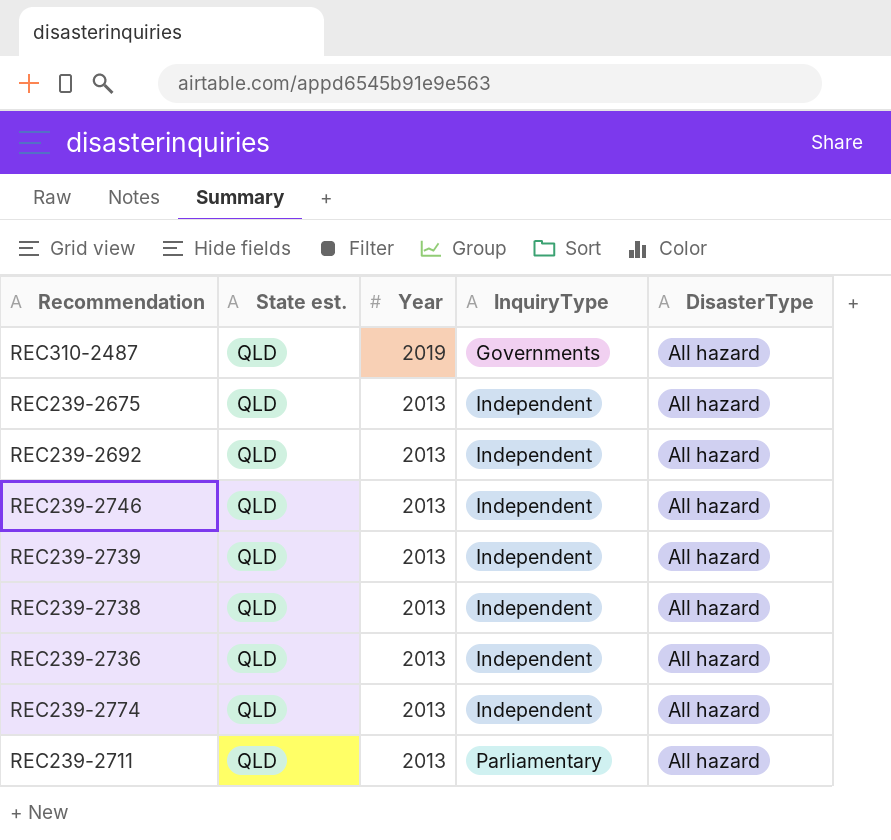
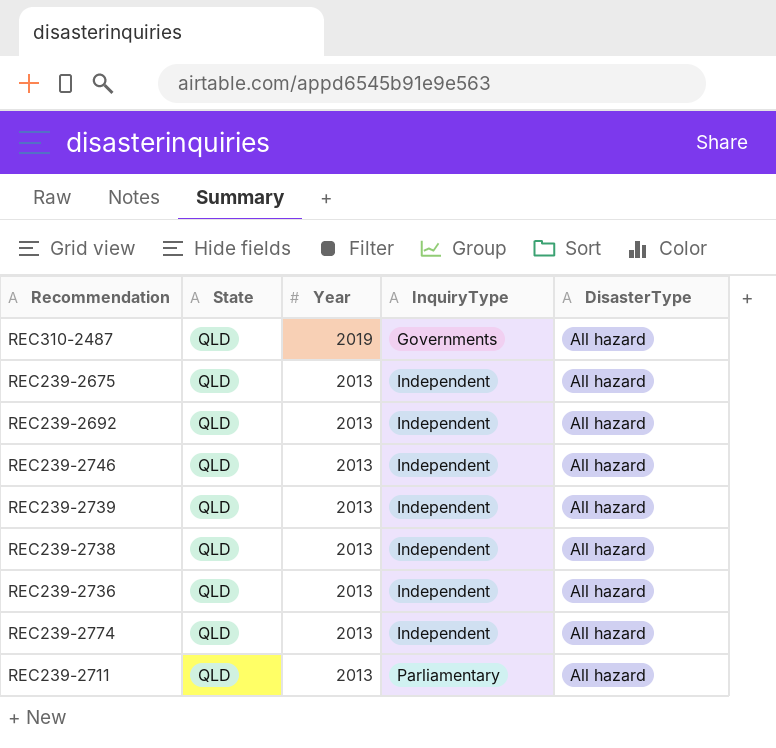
column name: State est. -> State

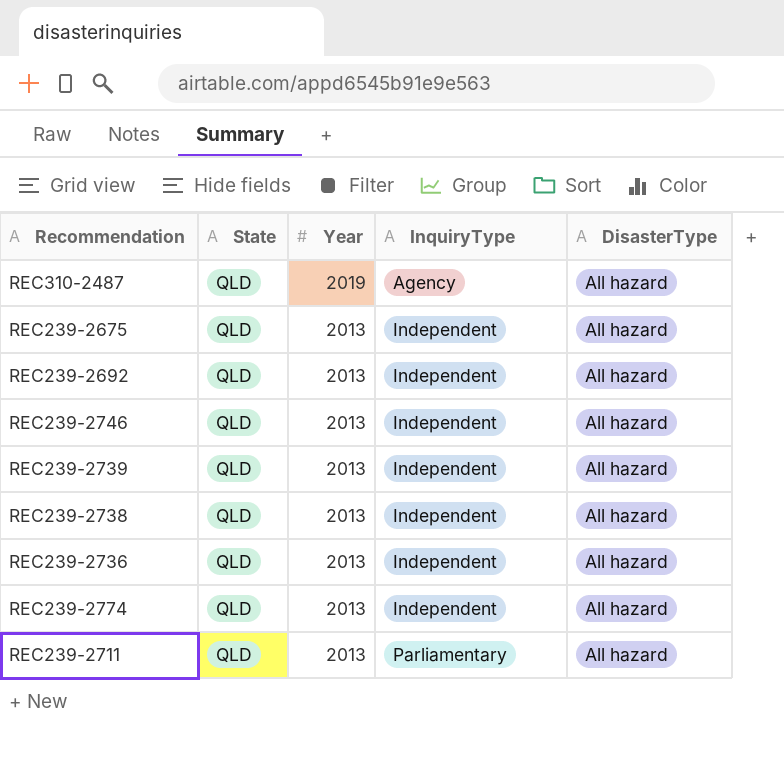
REC310-2487 | InquiryType: Governments -> Agency

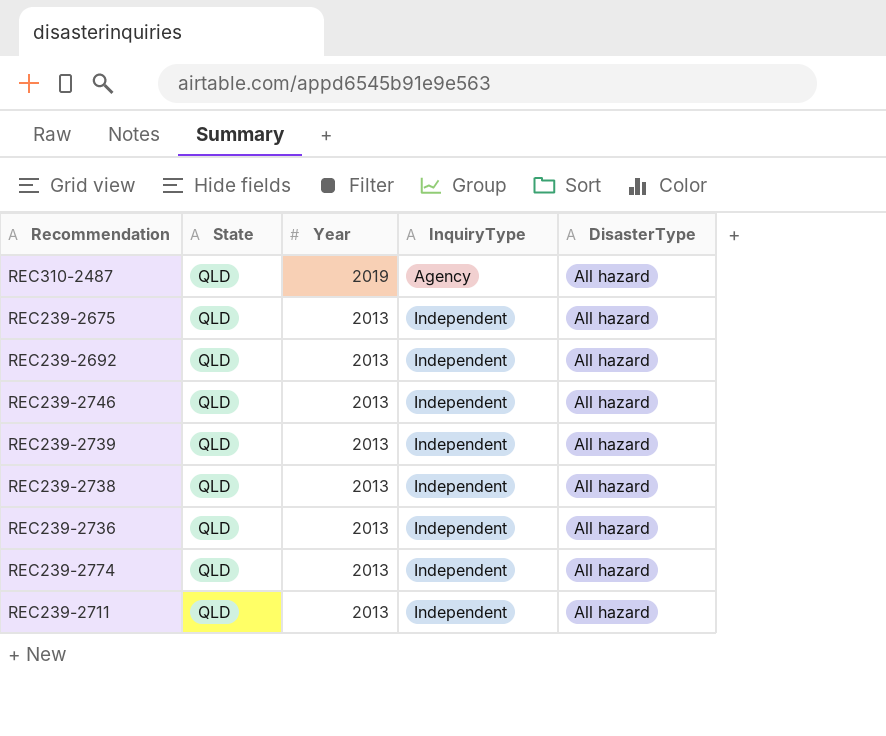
REC239-2711 | InquiryType: Parliamentary -> Independent

